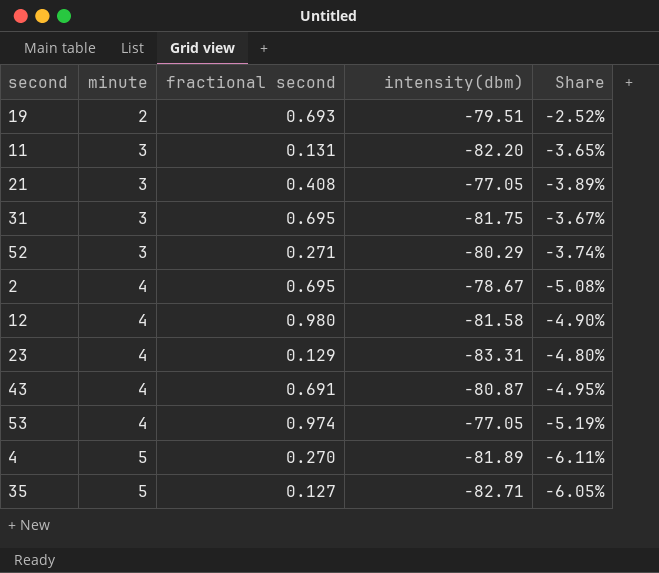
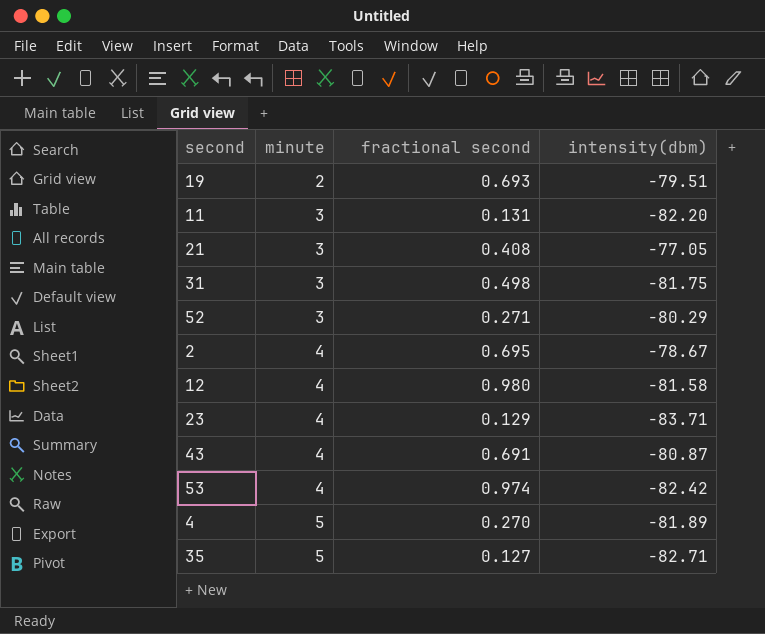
column Share | formula: [minute] / [intensity(dbm)] -> none
31 | fractional second: 0.695 -> 0.498
23 | intensity(dbm): -83.31 -> -83.71
53 | intensity(dbm): -77.05 -> -82.42

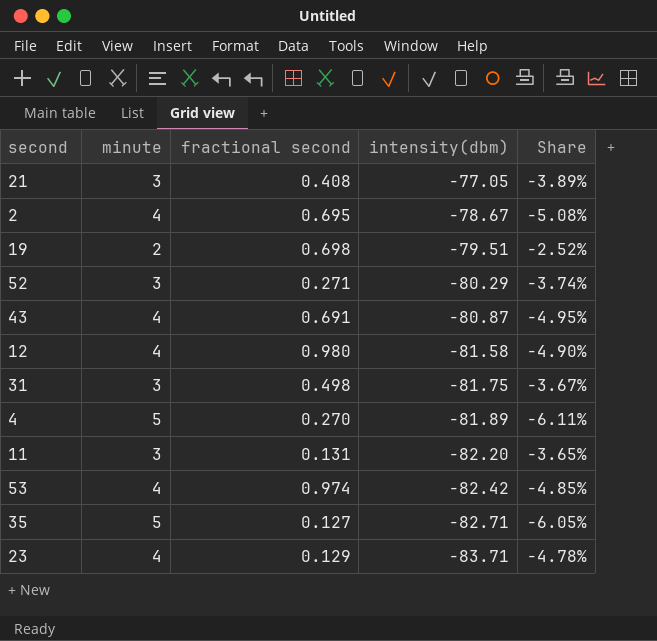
row order: minute ascending -> intensity(dbm) descending
column Share | formula: none -> [minute] / [intensity(dbm)]
19 | fractional second: 0.693 -> 0.698

